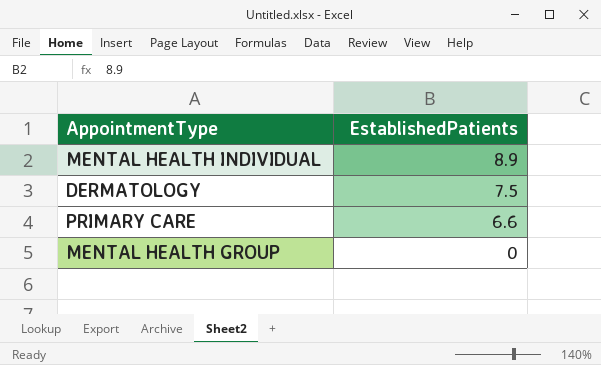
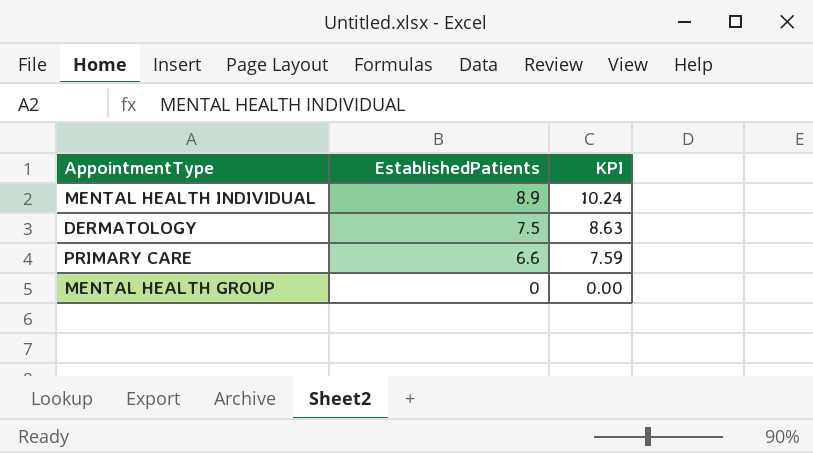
column KPI | formula: none -> [EstablishedPatients] * 1.15

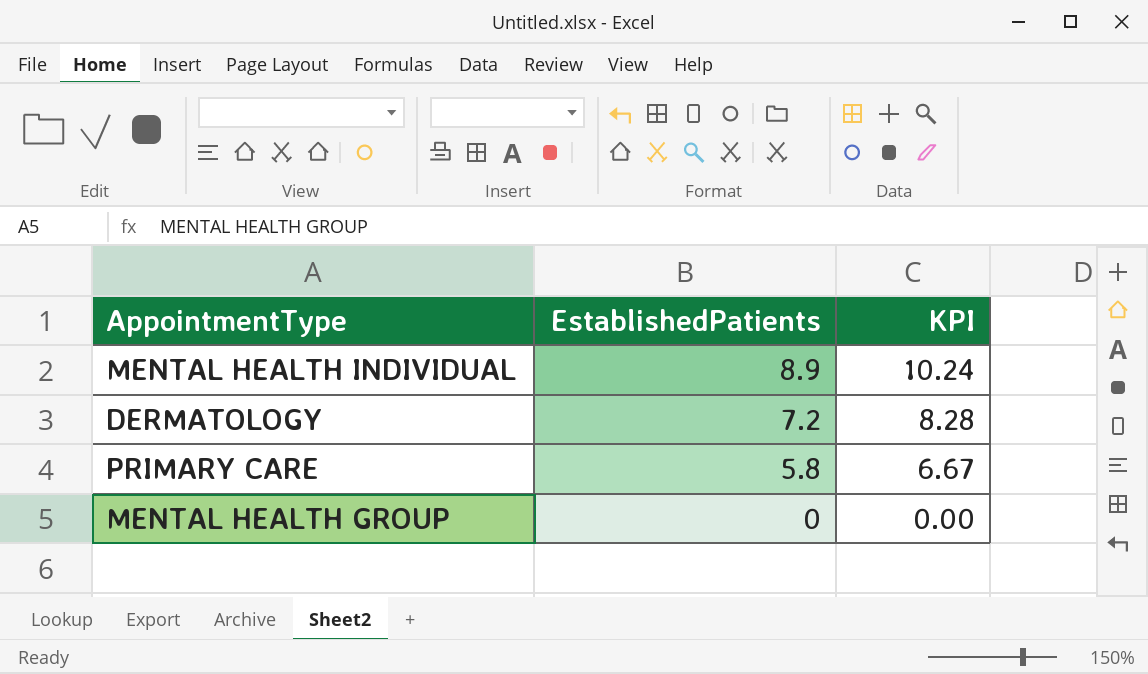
DERMATOLOGY | EstablishedPatients: 7.5 -> 7.2
DERMATOLOGY | KPI: 8.63 -> 8.28
PRIMARY CARE | EstablishedPatients: 6.6 -> 5.8
PRIMARY CARE | KPI: 7.59 -> 6.67

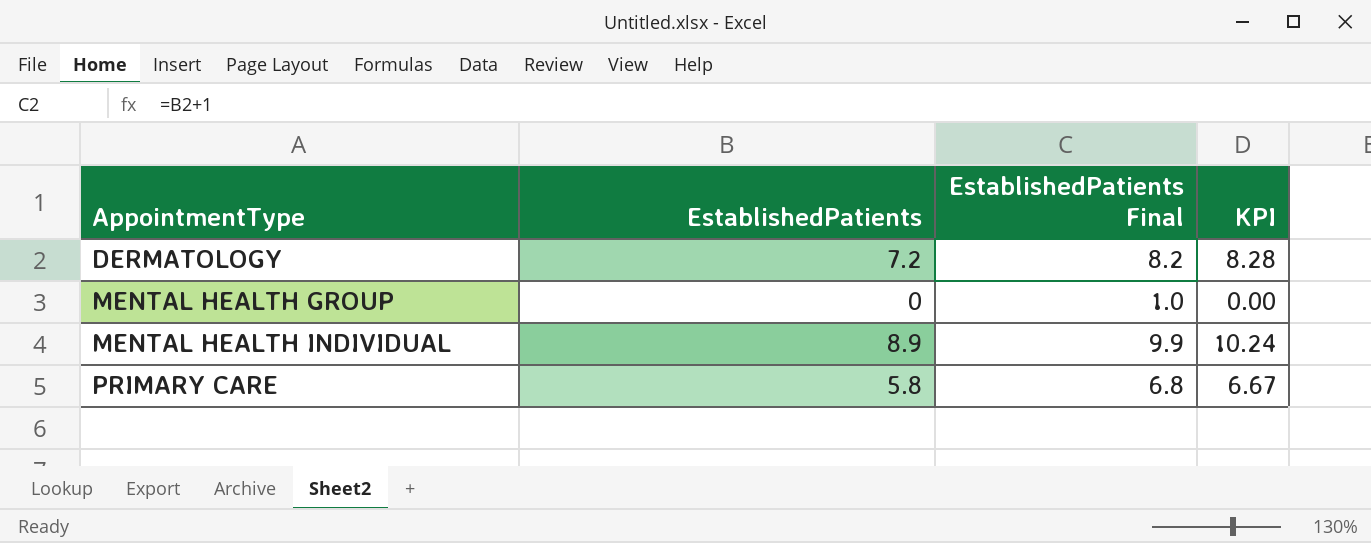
row order: EstablishedPatients descending -> AppointmentType ascending
column EstablishedPatients Final | formula: none -> [EstablishedPatients] + 1

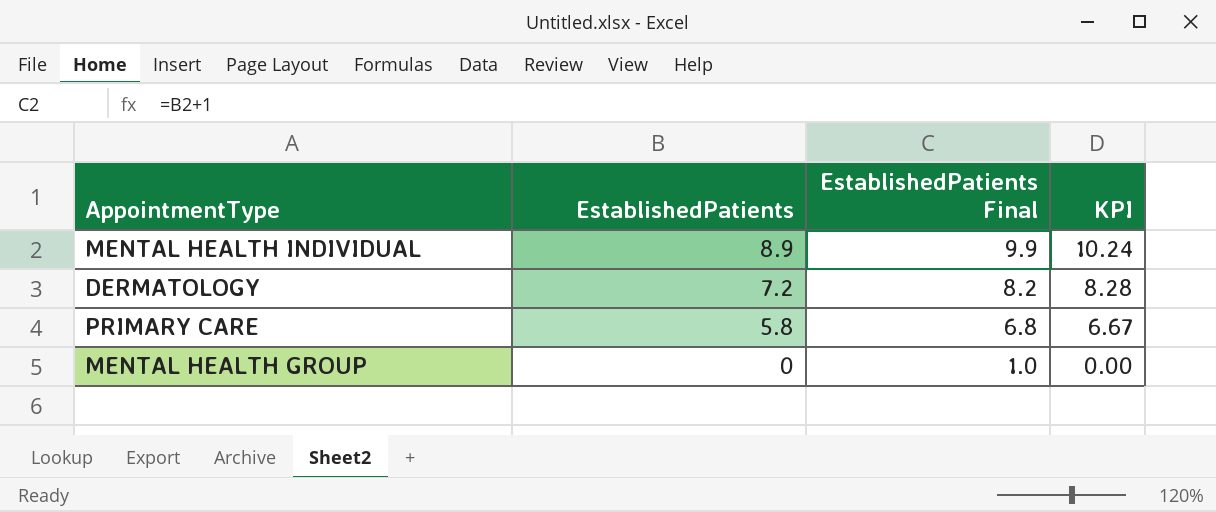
row order: AppointmentType ascending -> EstablishedPatients descending

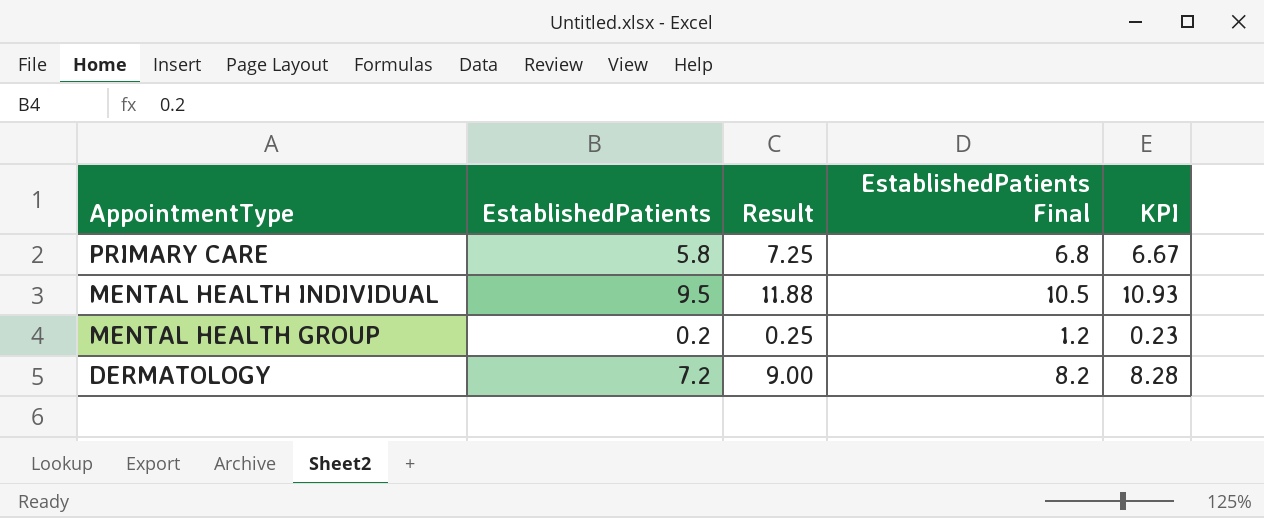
row order: EstablishedPatients descending -> AppointmentType descending
column Result | formula: none -> [EstablishedPatients] * 1.25
MENTAL HEALTH INDIVIDUAL | EstablishedPatients: 8.9 -> 9.5
MENTAL HEALTH INDIVIDUAL | EstablishedPatients Final: 9.9 -> 10.5
MENTAL HEALTH INDIVIDUAL | KPI: 10.24 -> 10.93
MENTAL HEALTH GROUP | EstablishedPatients: 0 -> 0.2
MENTAL HEALTH GROUP | EstablishedPatients Final: 1.0 -> 1.2
MENTAL HEALTH GROUP | KPI: 0.00 -> 0.23

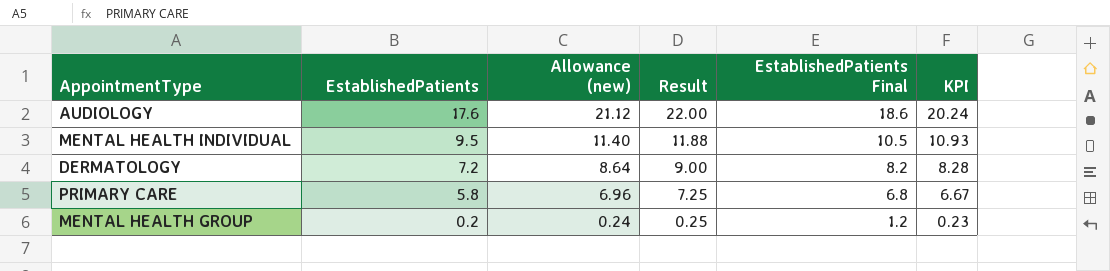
row order: AppointmentType descending -> EstablishedPatients descending
column Allowance (new) | formula: none -> [EstablishedPatients] * 1.2
row AUDIOLOGY: none -> 17.6 | 21.12 | 22.00 | 18.6 | 20.24

